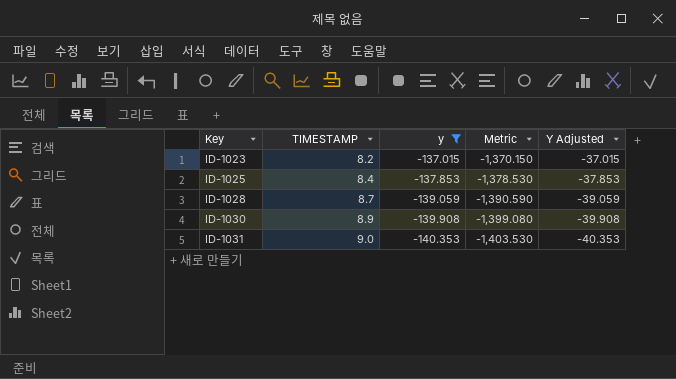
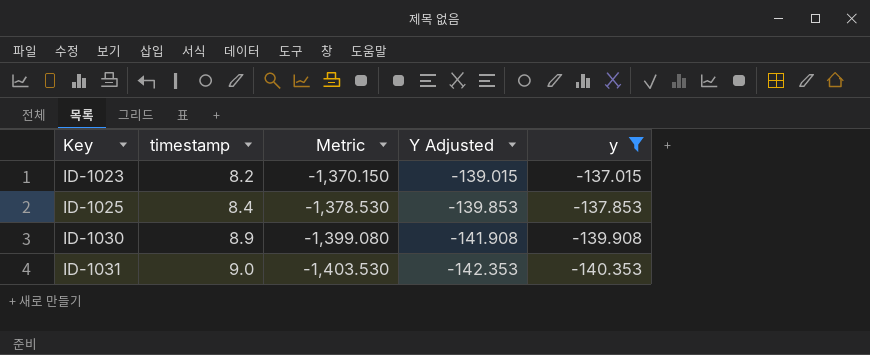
column name: TIMESTAMP -> timestamp
column Y Adjusted | formula: [y] + 100 -> [y] - 2
column y | position: 3 -> 5
row ID-1028: 8.7 | -139.059 | -1,390.590 | -39.059 -> none

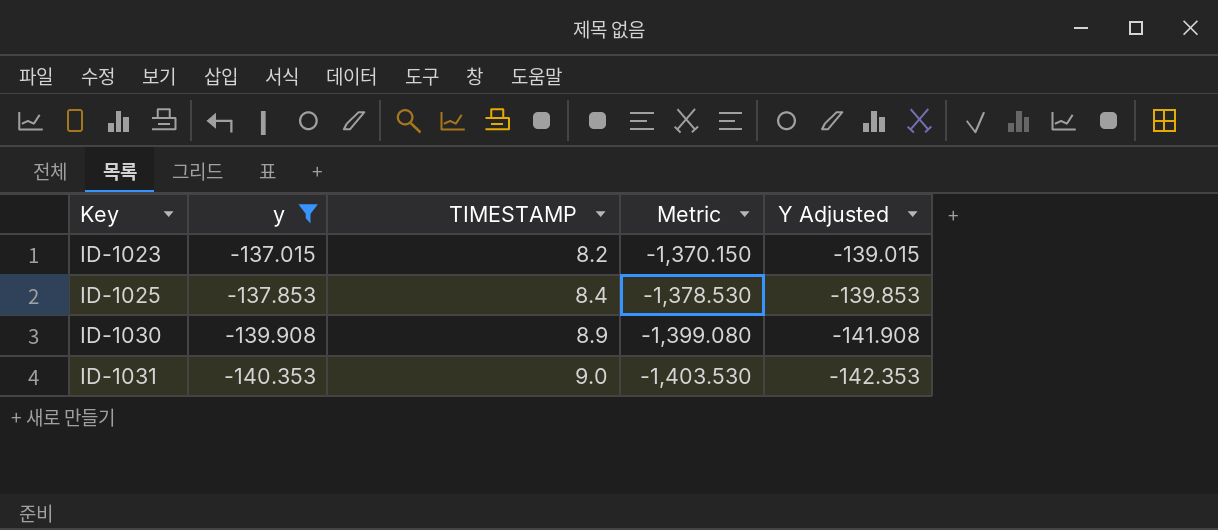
column y | position: 5 -> 2
column name: timestamp -> TIMESTAMP

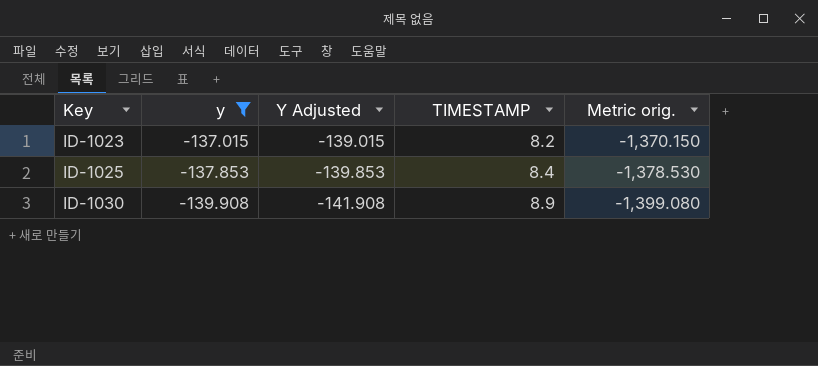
column Y Adjusted | position: 5 -> 3
column name: Metric -> Metric orig.
row ID-1031: -140.353 | 9.0 | -1,403.530 | -142.353 -> none

